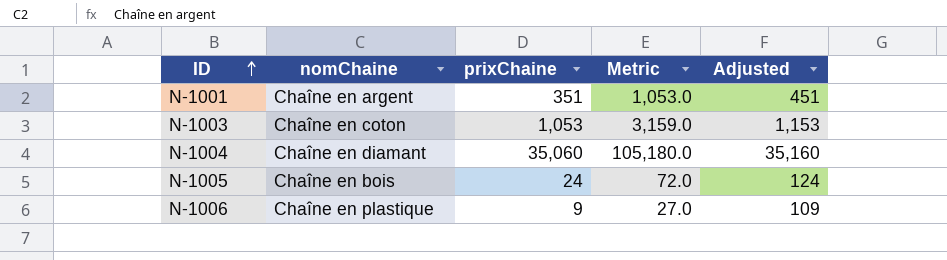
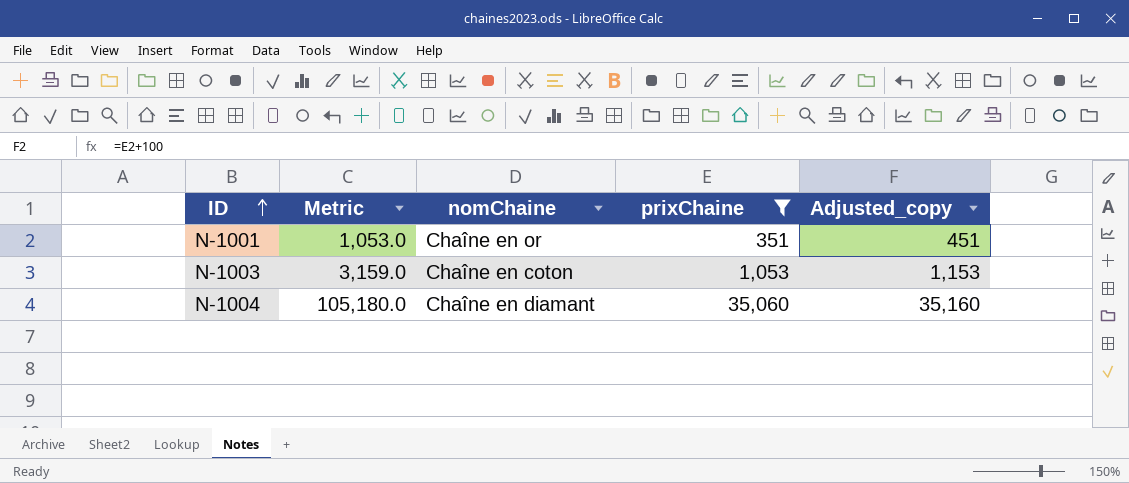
filter: none -> prixChaine >= 351
column Metric | position: 4 -> 2
column name: Adjusted -> Adjusted_copy
N-1001 | nomChaine: Chaîne en argent -> Chaîne en or

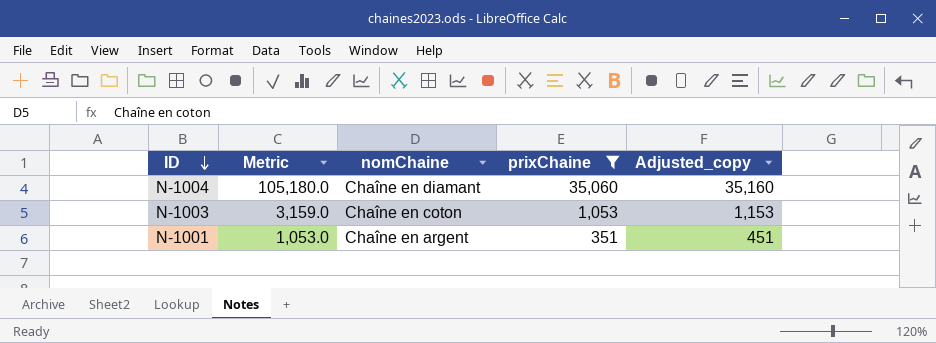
row order: ID ascending -> ID descending
N-1001 | nomChaine: Chaîne en or -> Chaîne en argent

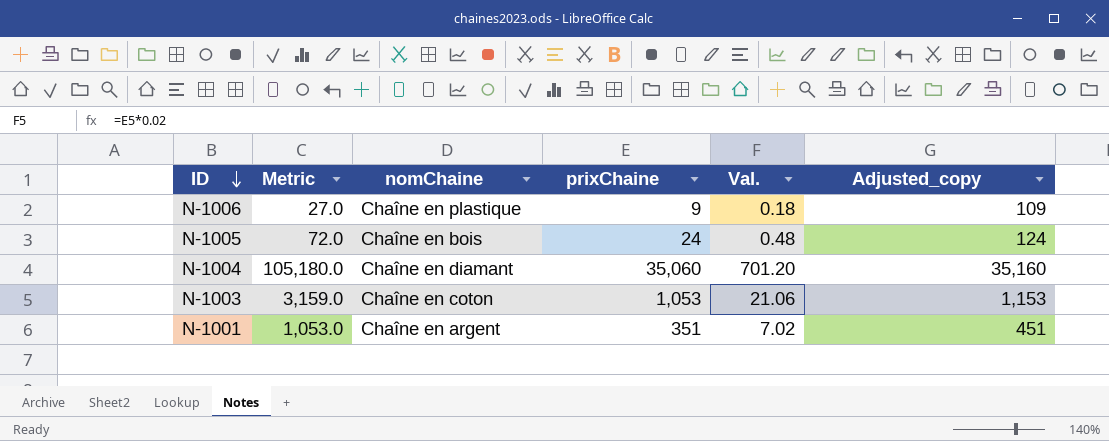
filter: prixChaine >= 351 -> none
column Val. | formula: none -> [prixChaine] * 0.02

